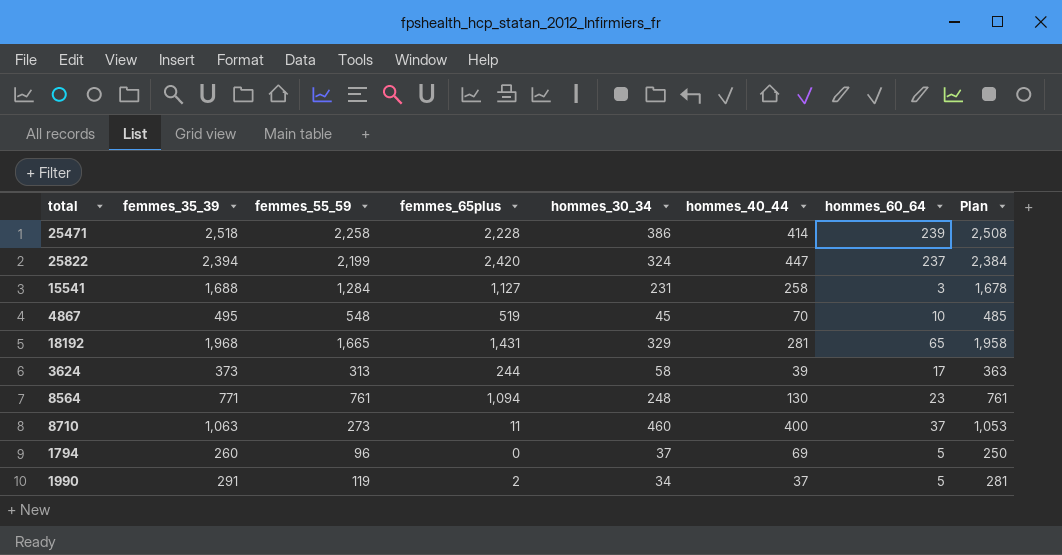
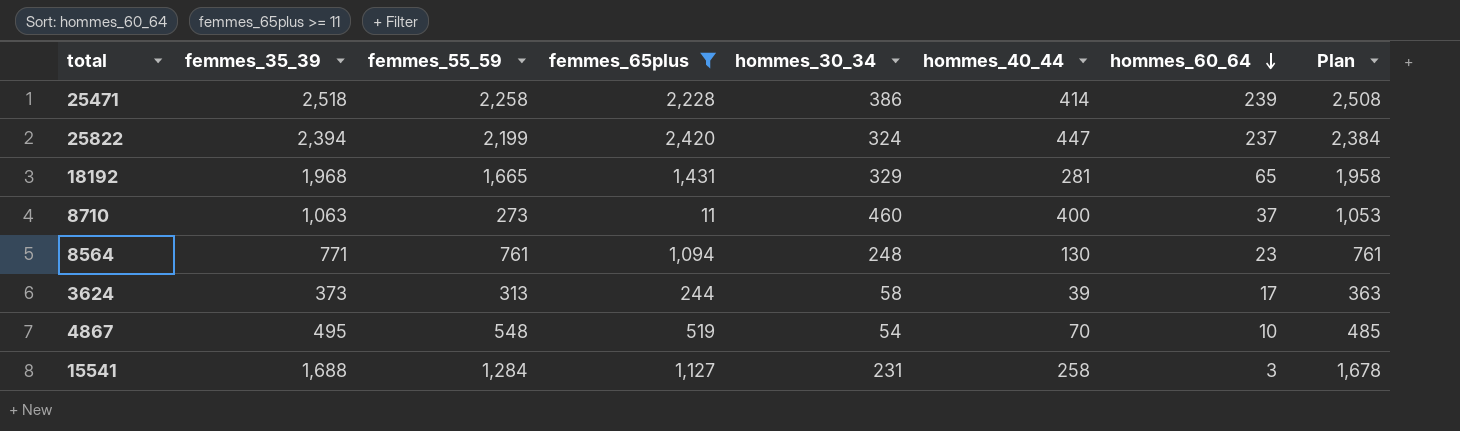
filter: none -> femmes_65plus >= 11
row order: none -> hommes_60_64 descending
4867 | hommes_30_34: 45 -> 54

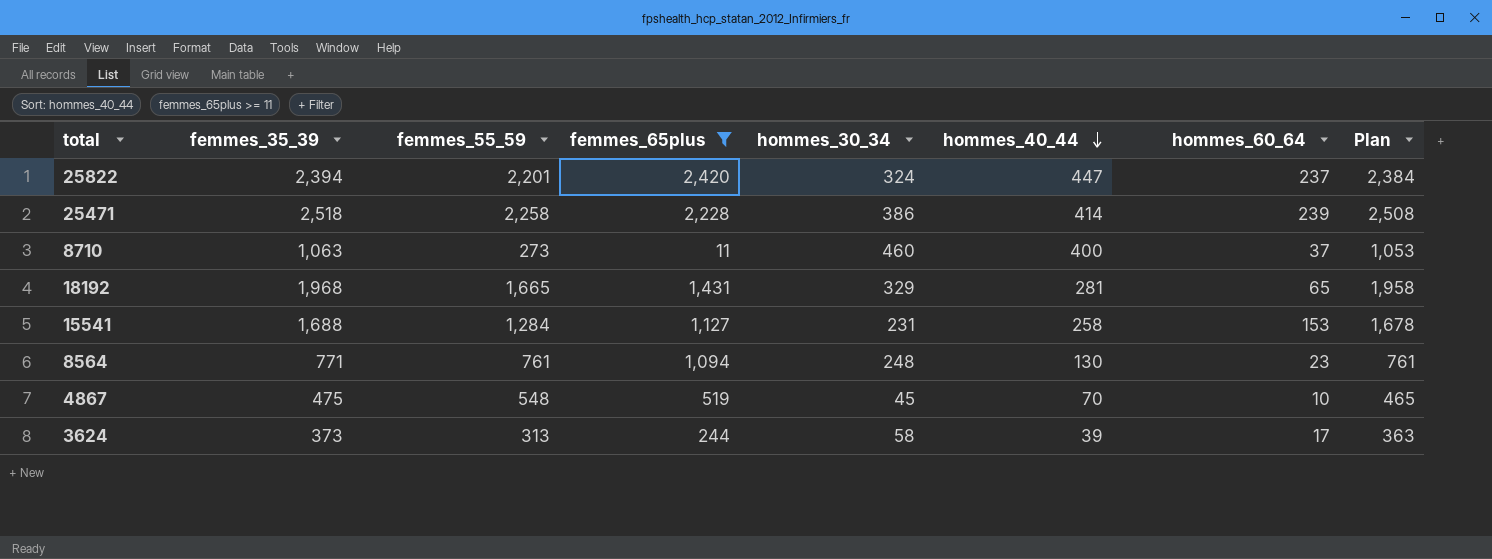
row order: hommes_60_64 descending -> hommes_40_44 descending
25822 | femmes_55_59: 2,199 -> 2,201
15541 | hommes_60_64: 3 -> 153
4867 | femmes_35_39: 495 -> 475
4867 | hommes_30_34: 54 -> 45
4867 | Plan: 485 -> 465

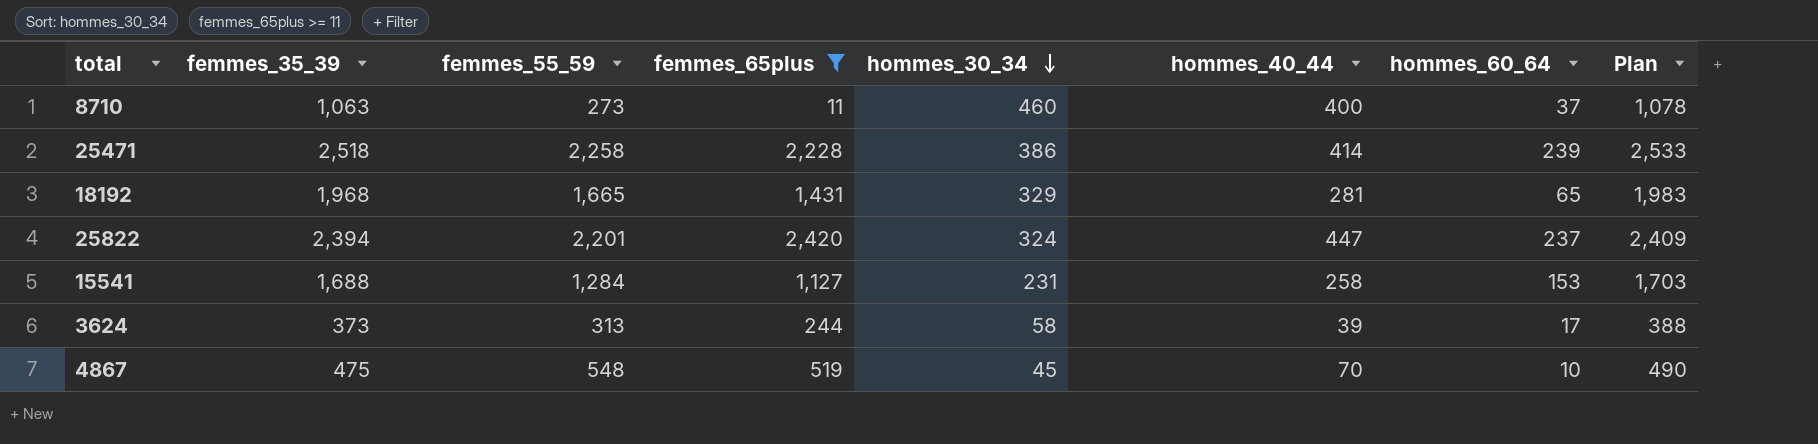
row order: hommes_40_44 descending -> hommes_30_34 descending
column Plan | formula: [femmes_35_39] - 10 -> [femmes_35_39] + 15
row 8564: 771 | 761 | 1,094 | 248 | 130 | 23 | 761 -> none

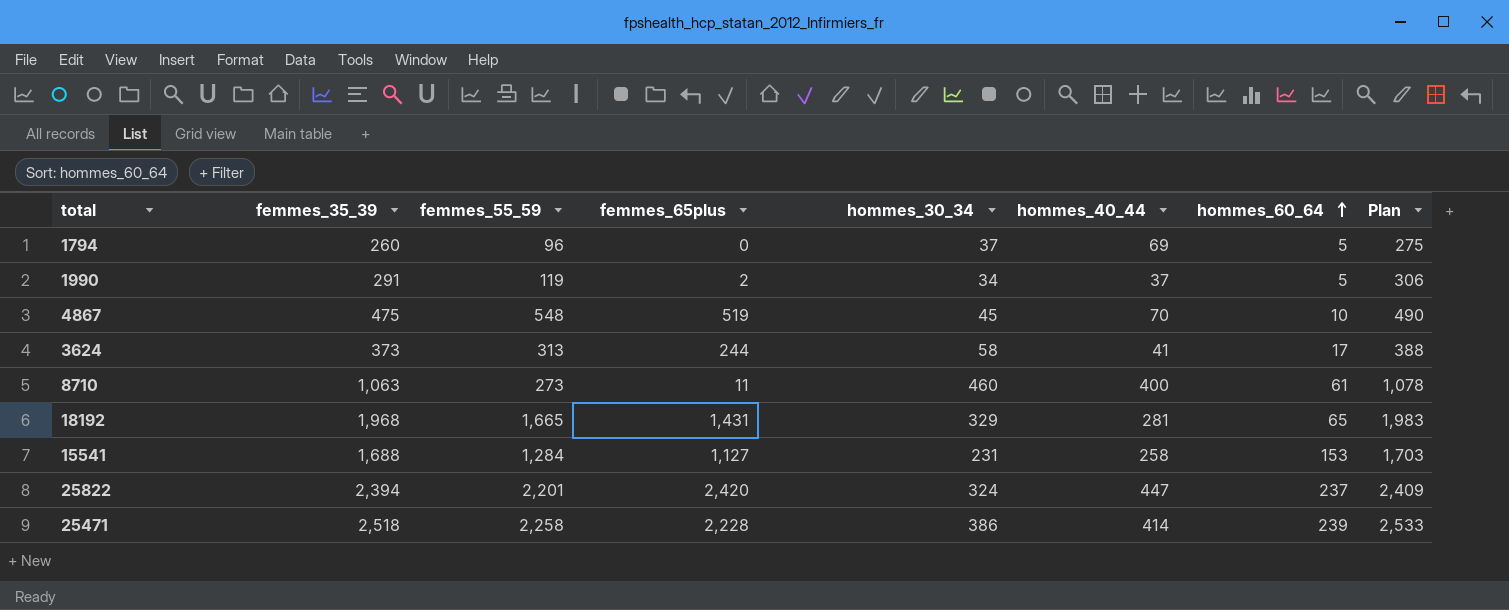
filter: femmes_65plus >= 11 -> none
row order: hommes_30_34 descending -> hommes_60_64 ascending
3624 | hommes_40_44: 39 -> 41
8710 | hommes_60_64: 37 -> 61

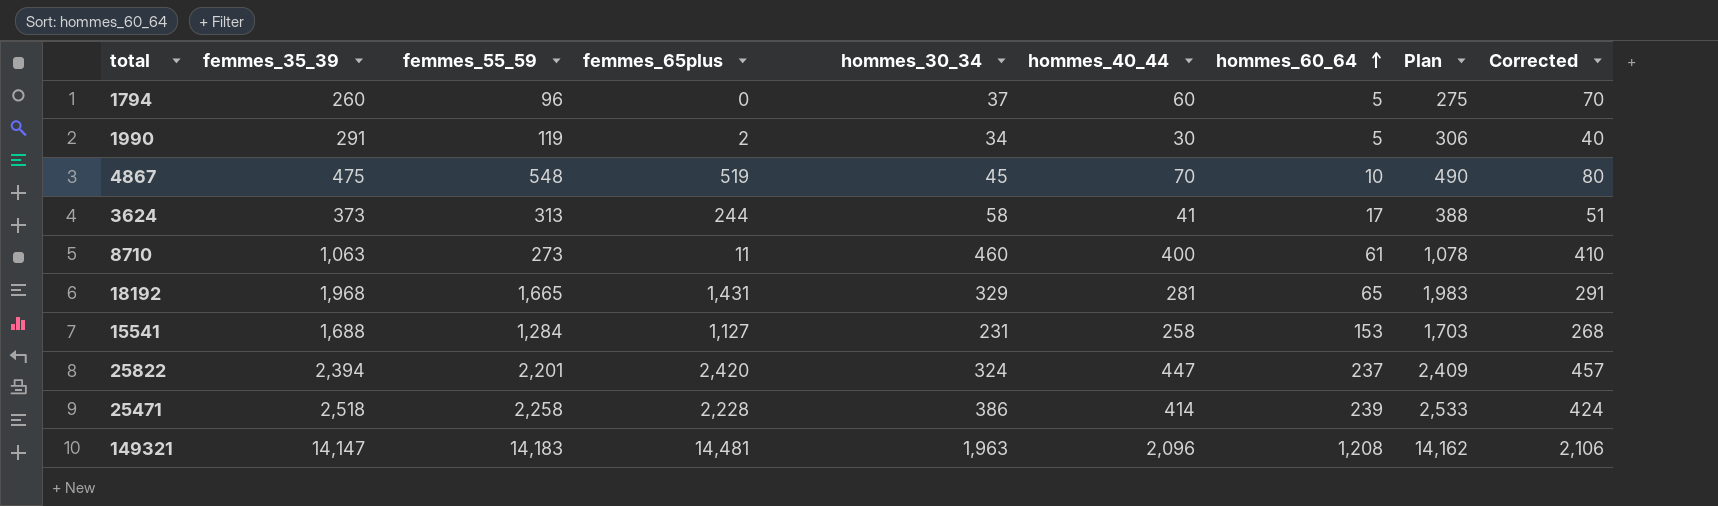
column Corrected | formula: none -> [hommes_40_44] + 10
1794 | hommes_40_44: 69 -> 60
1990 | hommes_40_44: 37 -> 30
row 149321: none -> 14,147 | 14,183 | 14,481 | 1,963 | 2,096 | 1,208 | 14,162 | 2,106

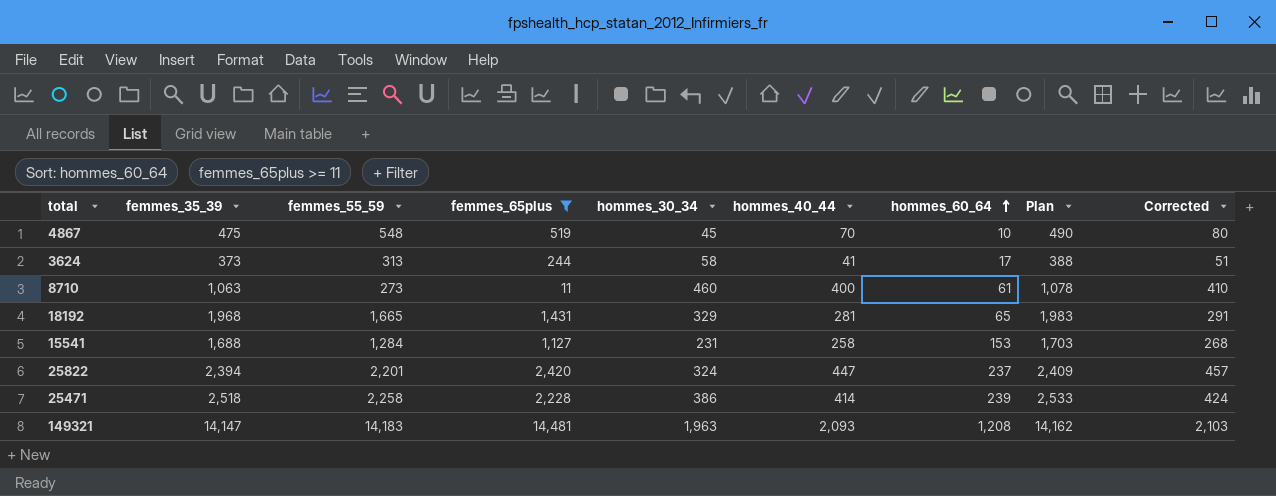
filter: none -> femmes_65plus >= 11
149321 | hommes_40_44: 2,096 -> 2,093
149321 | Corrected: 2,106 -> 2,103

